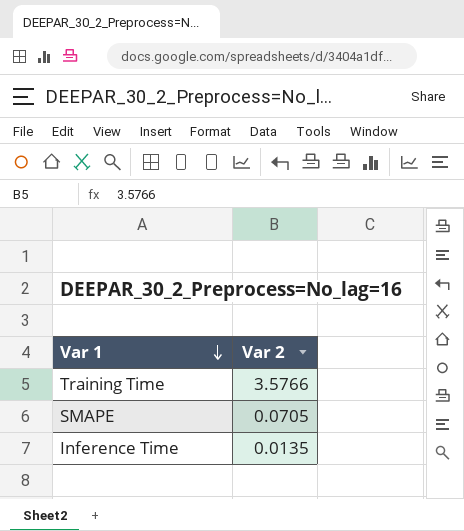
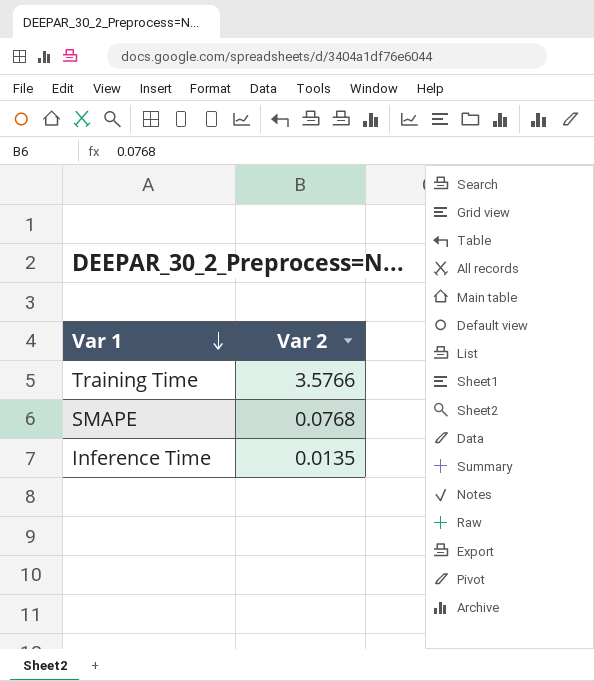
SMAPE | Var 2: 0.0705 -> 0.0768

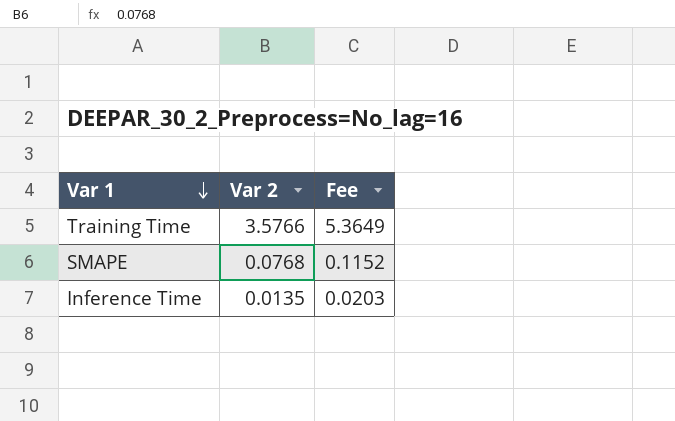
column Fee | formula: none -> [Var 2] * 1.5

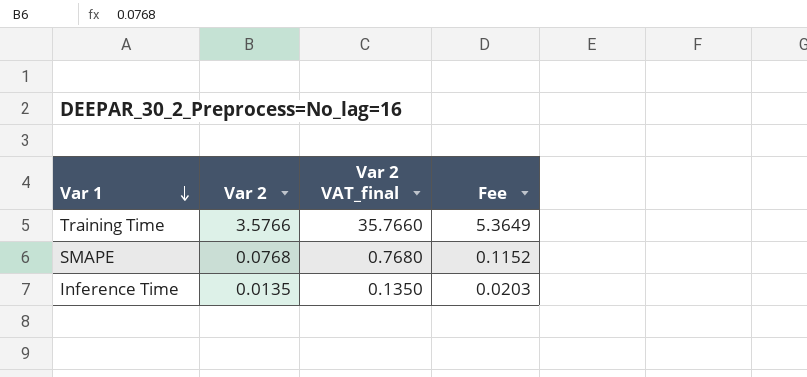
column Var 2 VAT_final | formula: none -> [Var 2] * 10

